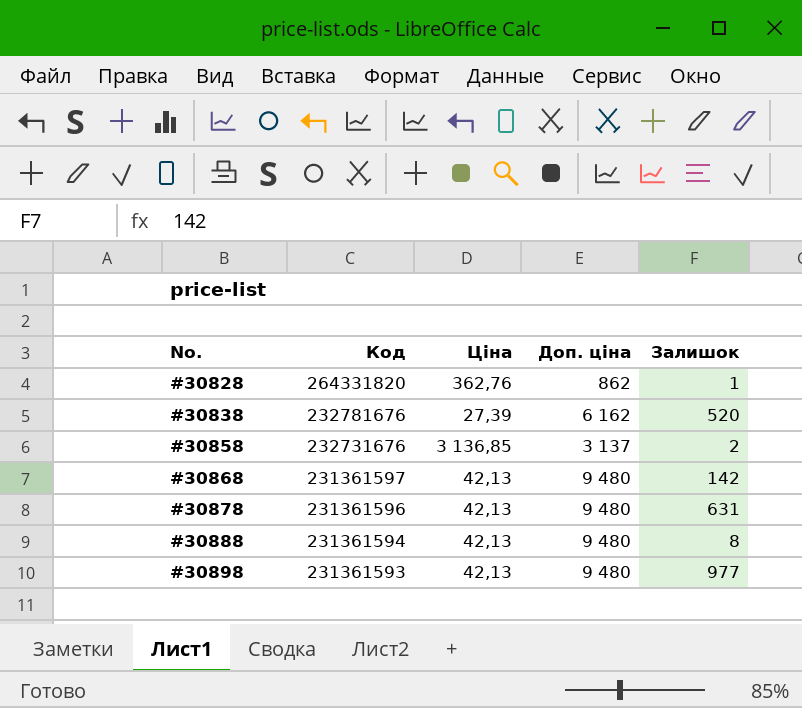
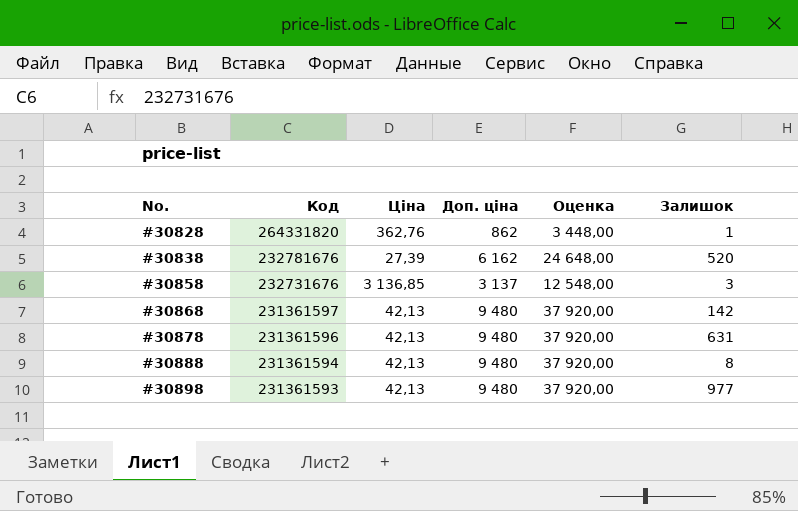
column Оценка | formula: none -> [Доп. ціна] * 4
#30858 | Залишок: 2 -> 3

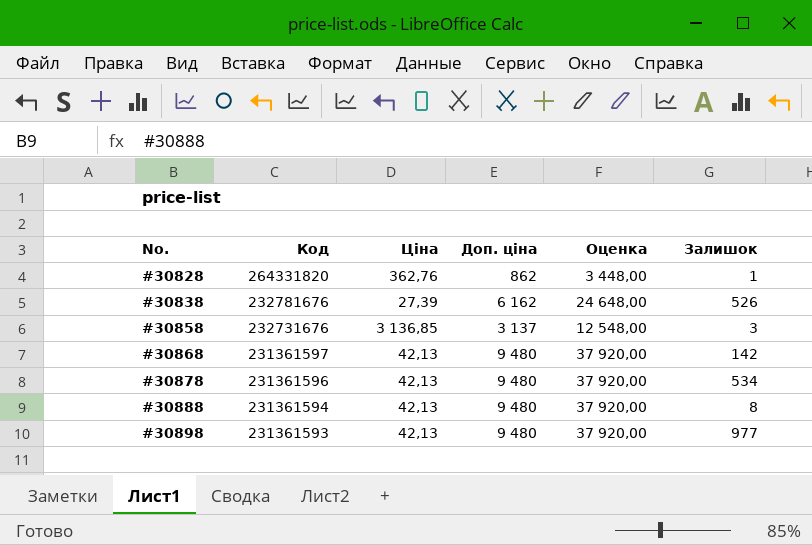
#30838 | Залишок: 520 -> 526
#30878 | Залишок: 631 -> 534

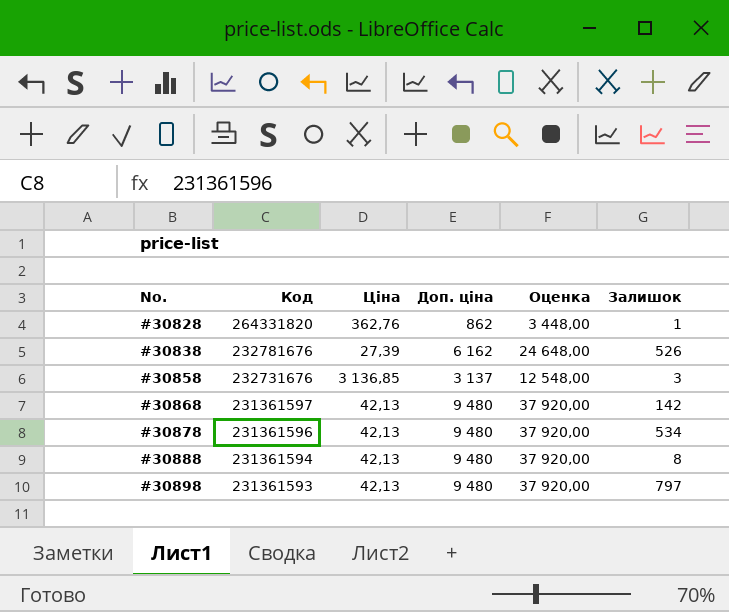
#30898 | Залишок: 977 -> 797

